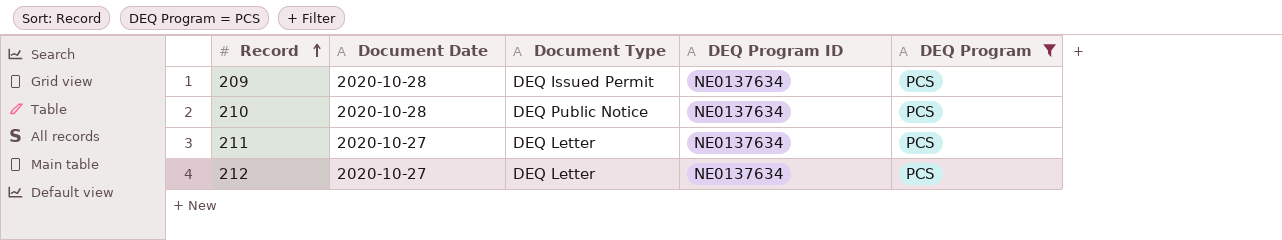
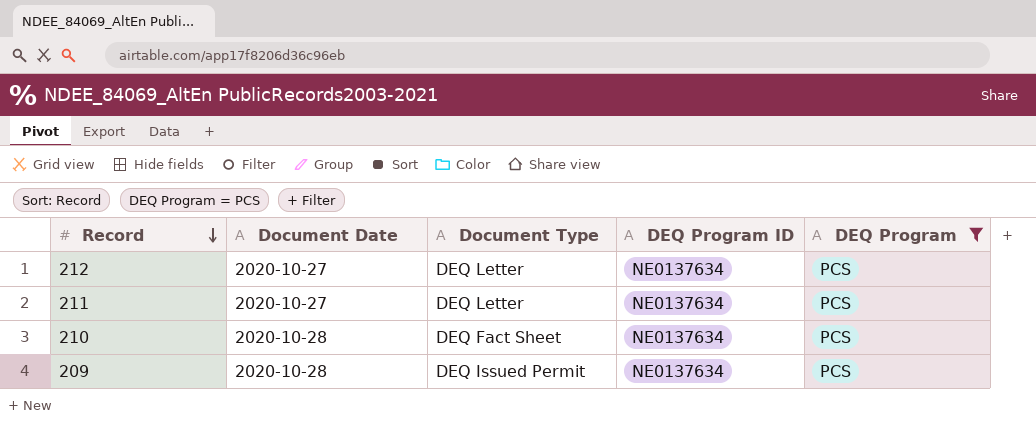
row order: Record ascending -> Record descending
210 | Document Type: DEQ Public Notice -> DEQ Fact Sheet

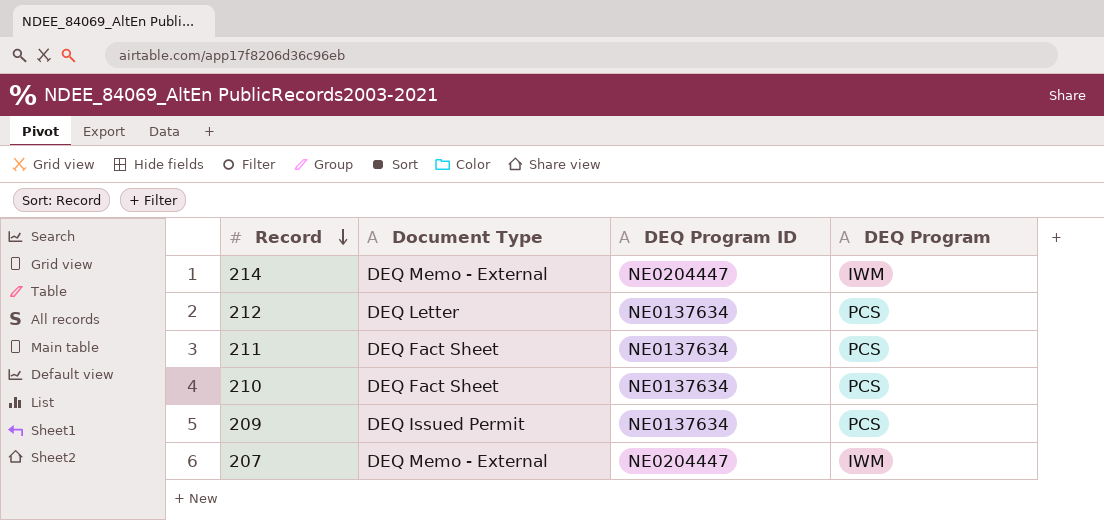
filter: DEQ Program = PCS -> none
column Document Date | position: 2 -> none
211 | Document Type: DEQ Letter -> DEQ Fact Sheet

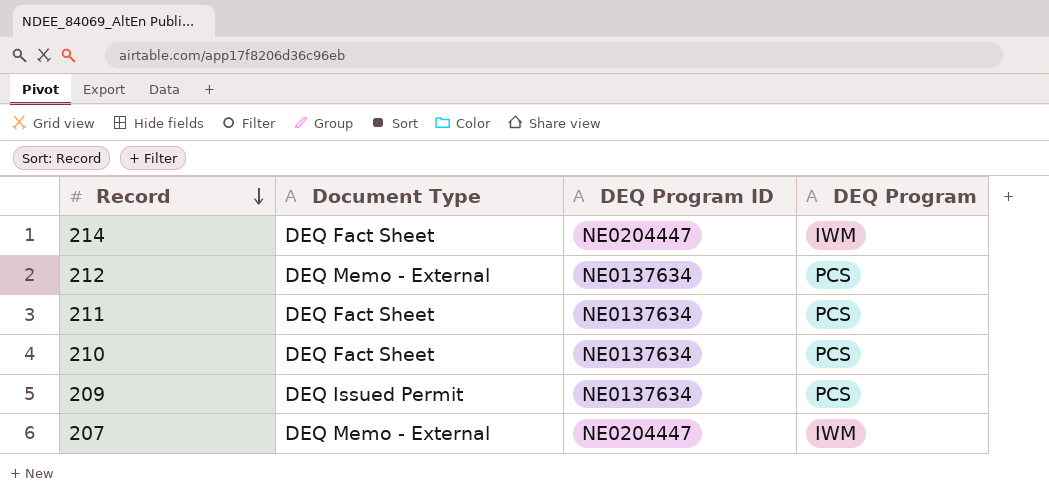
214 | Document Type: DEQ Memo - External -> DEQ Fact Sheet
212 | Document Type: DEQ Letter -> DEQ Memo - External

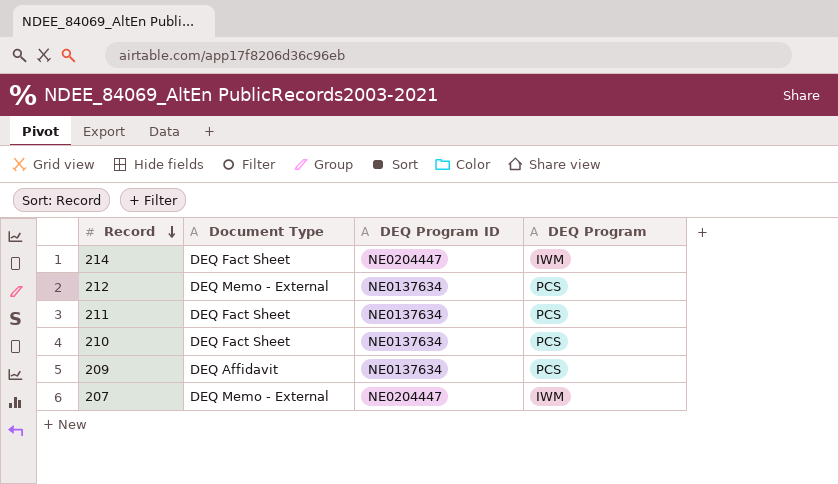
209 | Document Type: DEQ Issued Permit -> DEQ Affidavit

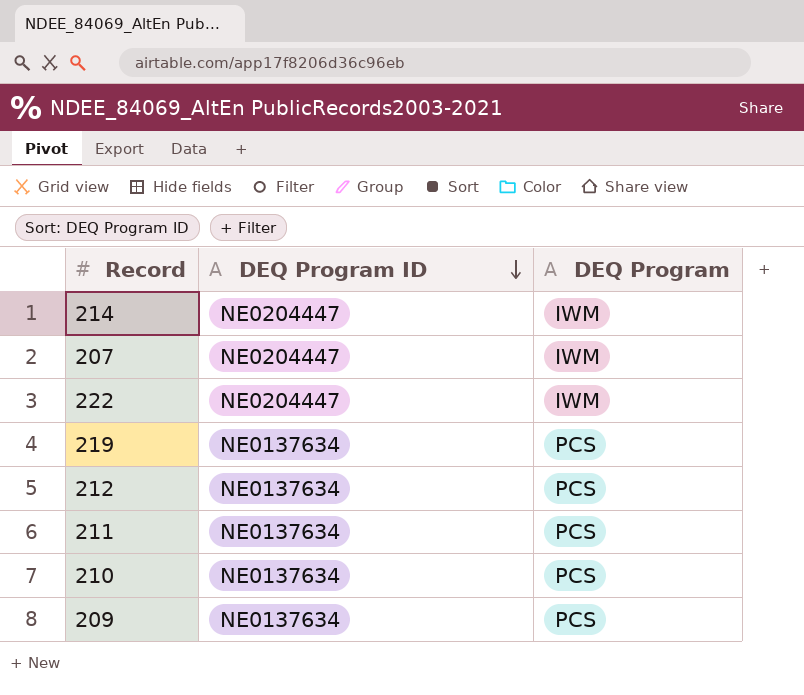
row order: Record descending -> DEQ Program ID descending
column Document Type | position: 2 -> none
row 222: none -> NE0204447 | IWM
row 219: none -> NE0137634 | PCS

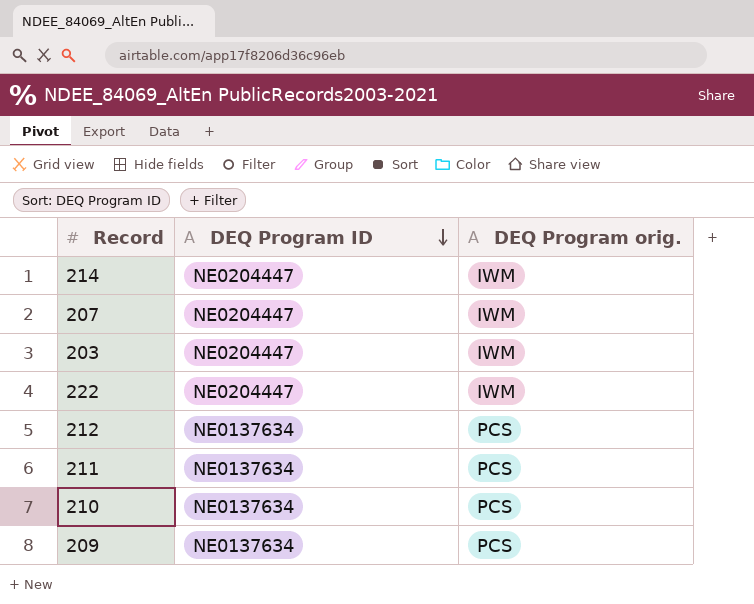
column name: DEQ Program -> DEQ Program orig.
row 219: NE0137634 | PCS -> none
row 203: none -> NE0204447 | IWM

